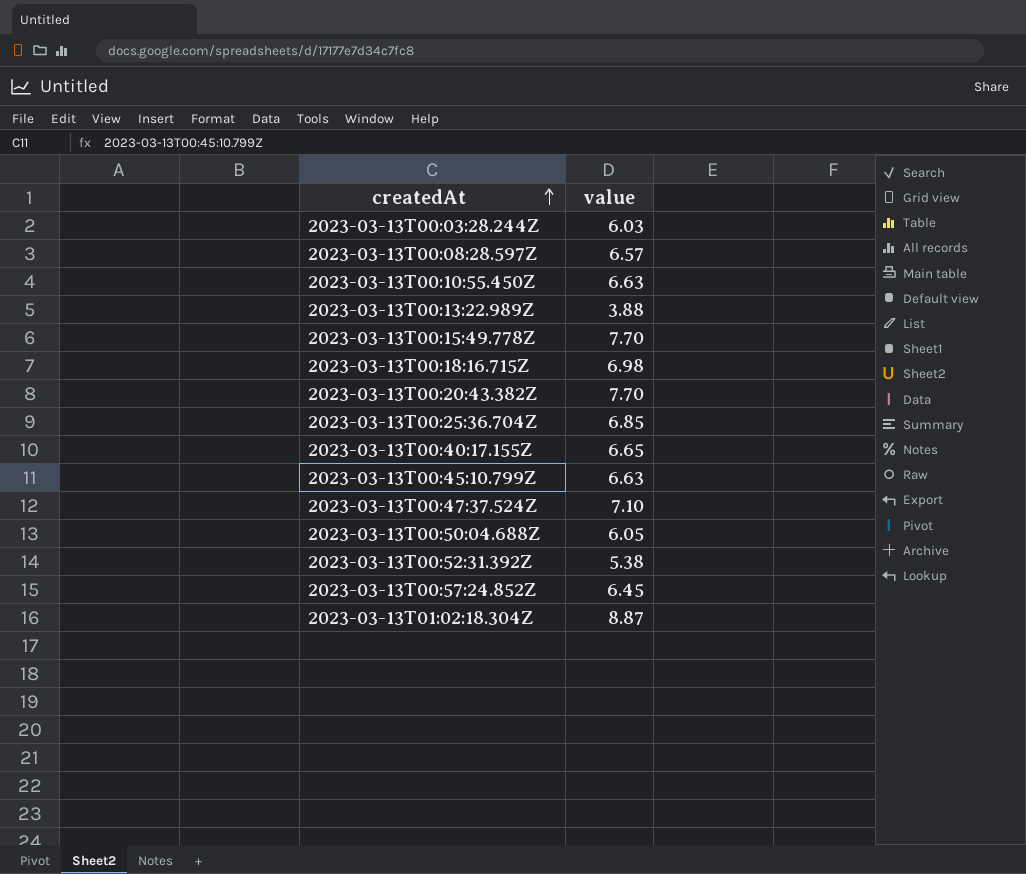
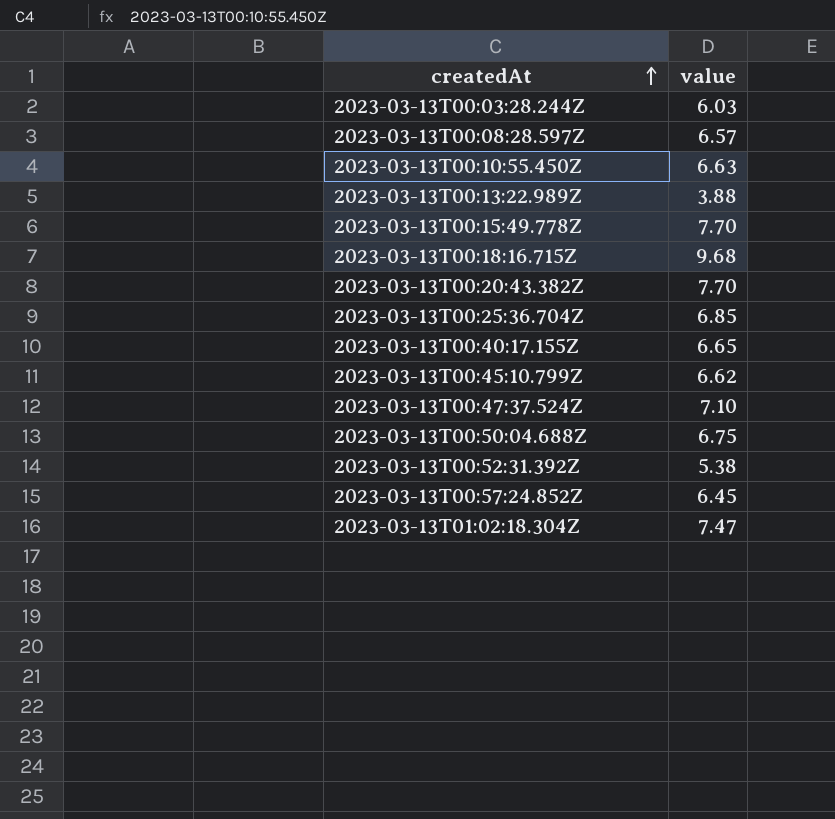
2023-03-13T00:18:16.715Z | value: 6.98 -> 9.68
2023-03-13T00:45:10.799Z | value: 6.63 -> 6.62
2023-03-13T00:50:04.688Z | value: 6.05 -> 6.75
2023-03-13T01:02:18.304Z | value: 8.87 -> 7.47

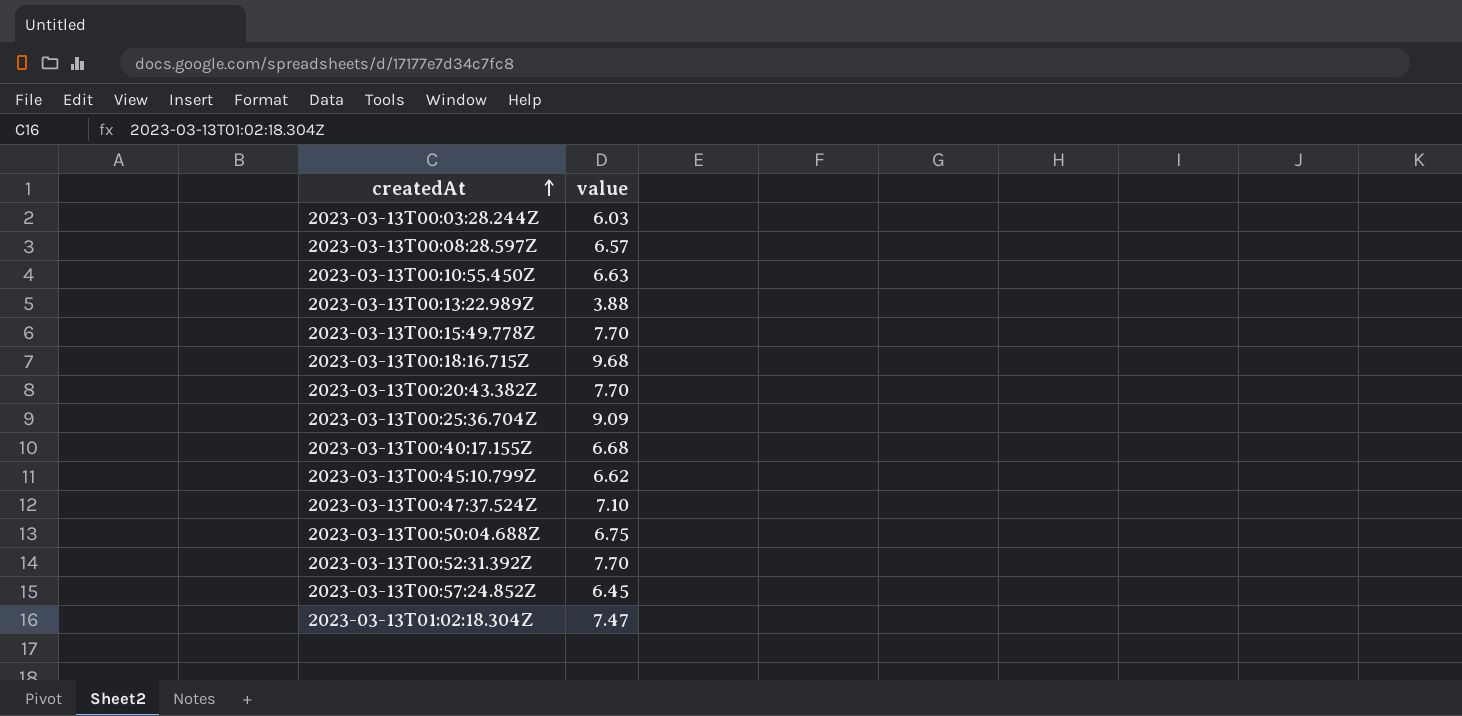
2023-03-13T00:25:36.704Z | value: 6.85 -> 9.09
2023-03-13T00:40:17.155Z | value: 6.65 -> 6.68
2023-03-13T00:52:31.392Z | value: 5.38 -> 7.70

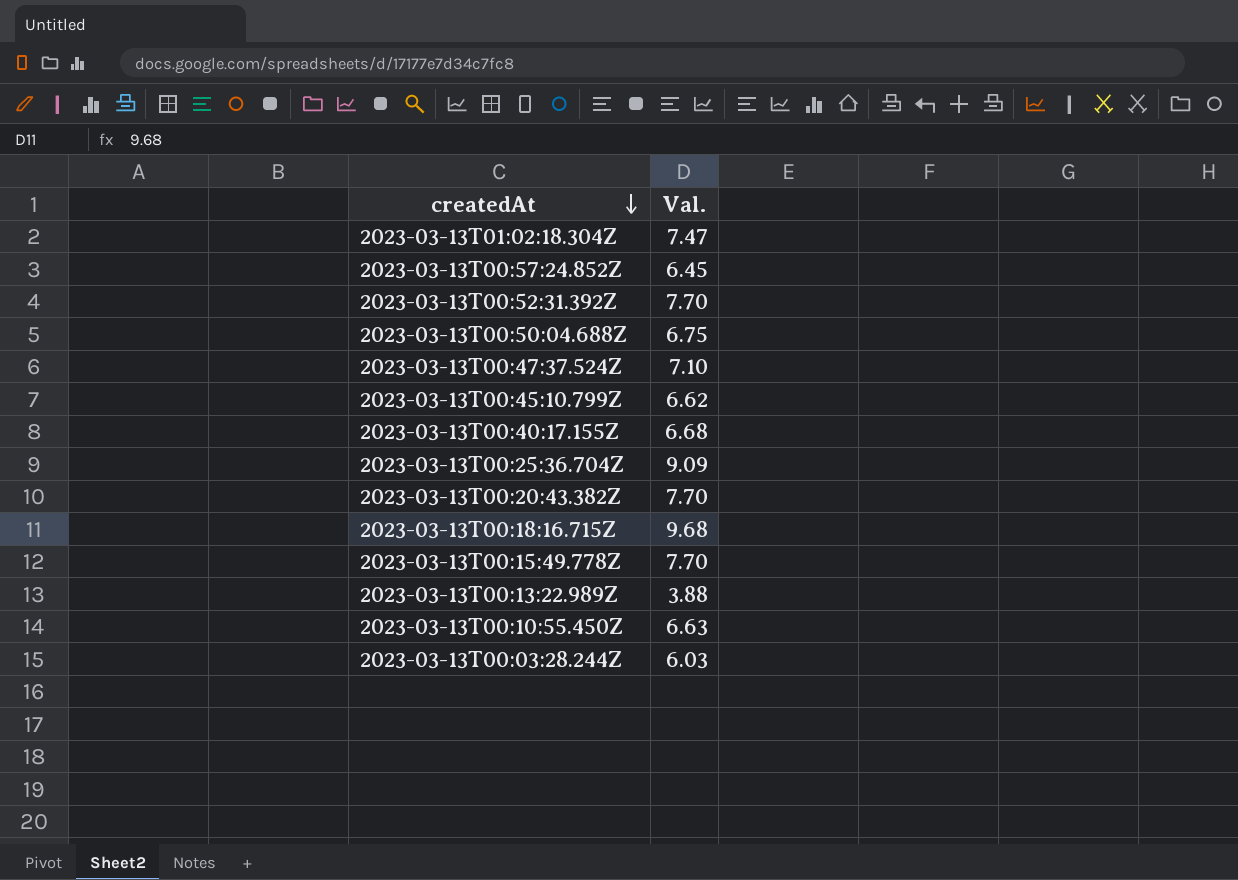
row order: createdAt ascending -> createdAt descending
column name: value -> Val.
row 2023-03-13T00:08:28.597Z: 6.57 -> none

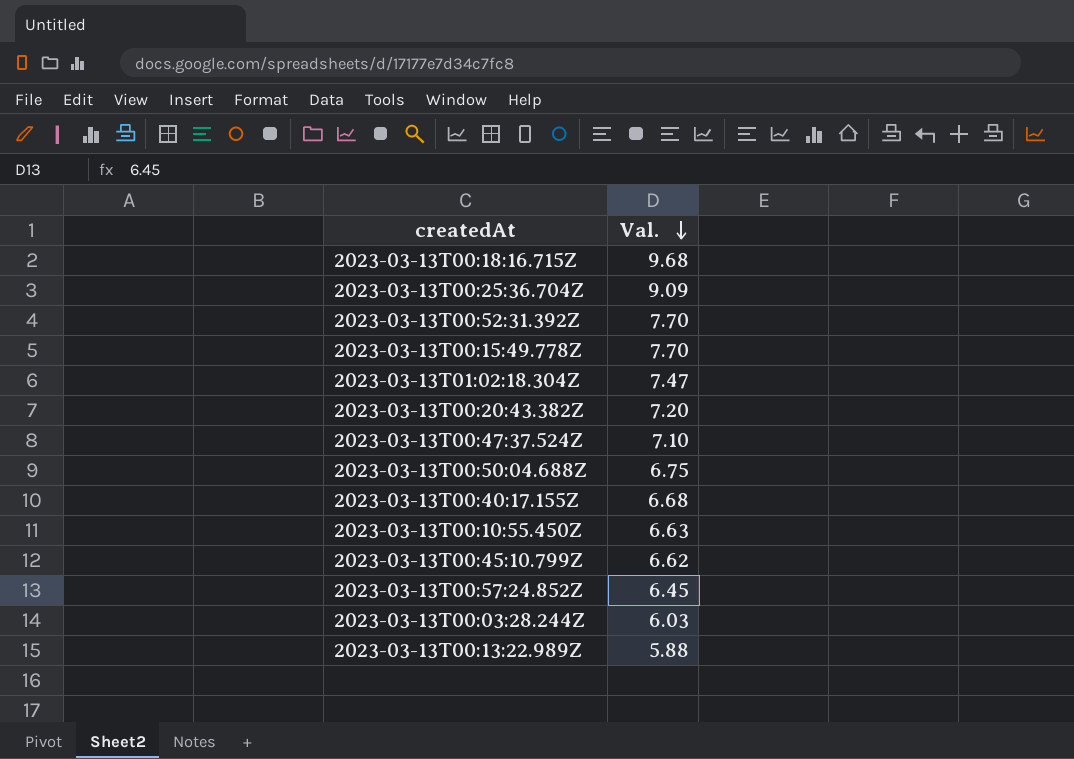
row order: createdAt descending -> Val. descending
2023-03-13T00:20:43.382Z | Val.: 7.70 -> 7.20
2023-03-13T00:13:22.989Z | Val.: 3.88 -> 5.88

